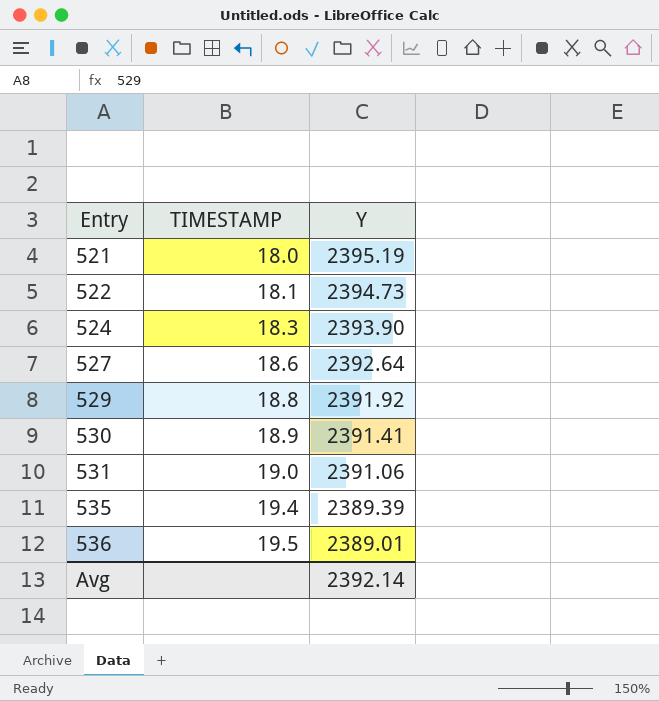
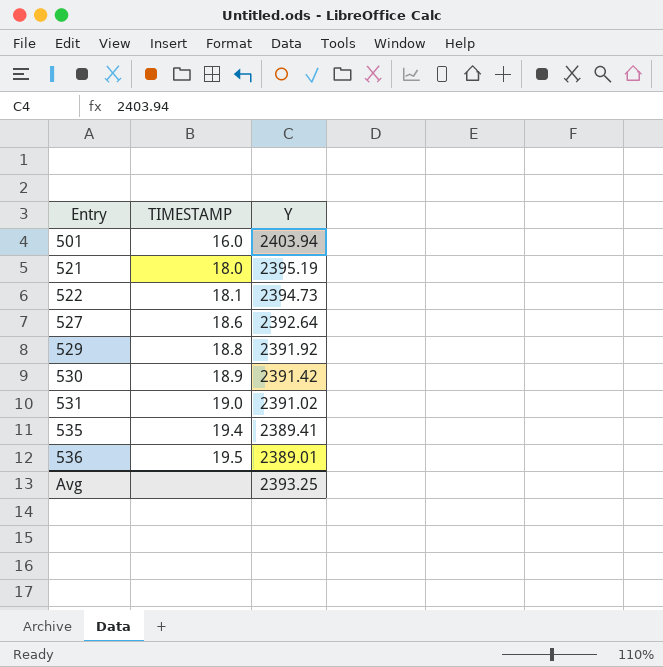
row 524: 18.3 | 2393.90 -> none
row 501: none -> 16.0 | 2403.94
530 | Y: 2391.41 -> 2391.42
531 | Y: 2391.06 -> 2391.02
535 | Y: 2389.39 -> 2389.41
Avg | Y: 2392.14 -> 2393.25

